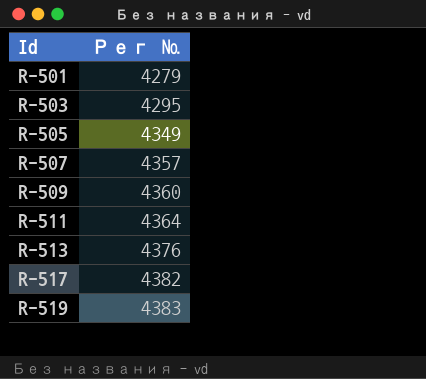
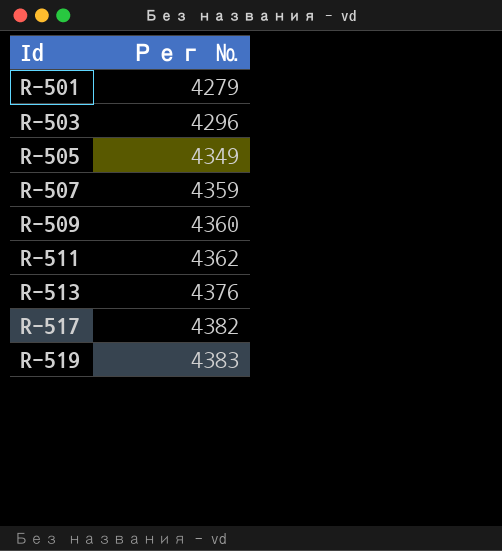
R-503 | Рег №: 4295 -> 4296
R-507 | Рег №: 4357 -> 4359
R-511 | Рег №: 4364 -> 4362

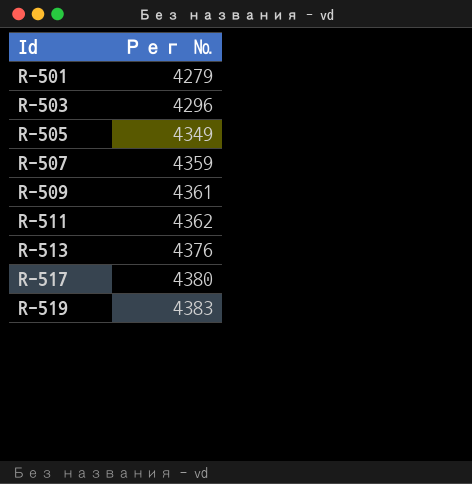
R-509 | Рег №: 4360 -> 4361
R-517 | Рег №: 4382 -> 4380

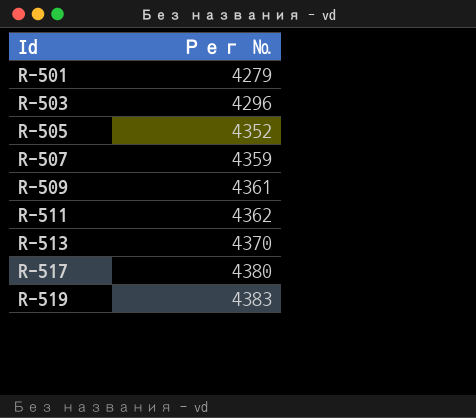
R-505 | Рег №: 4349 -> 4352
R-513 | Рег №: 4376 -> 4370

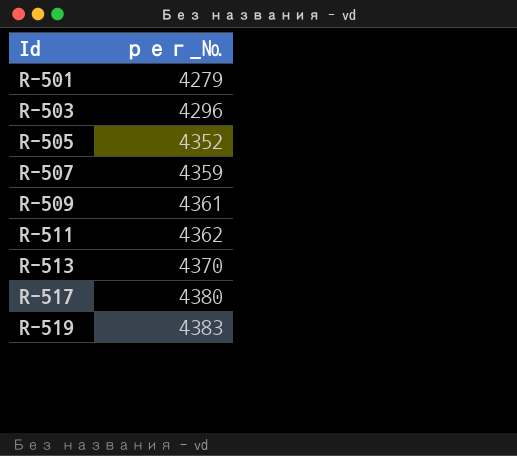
column name: Рег № -> рег_№

